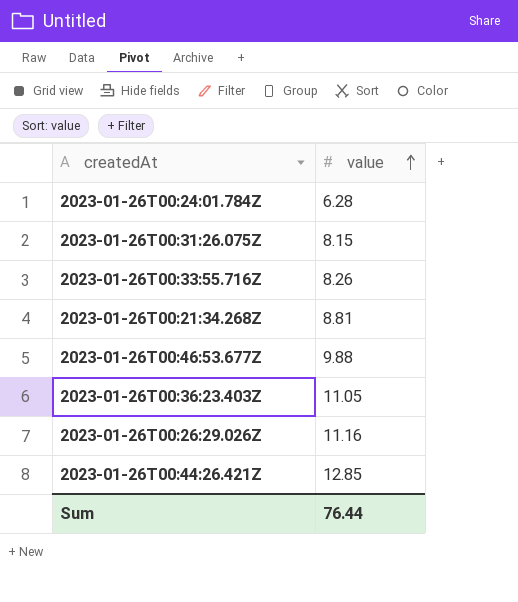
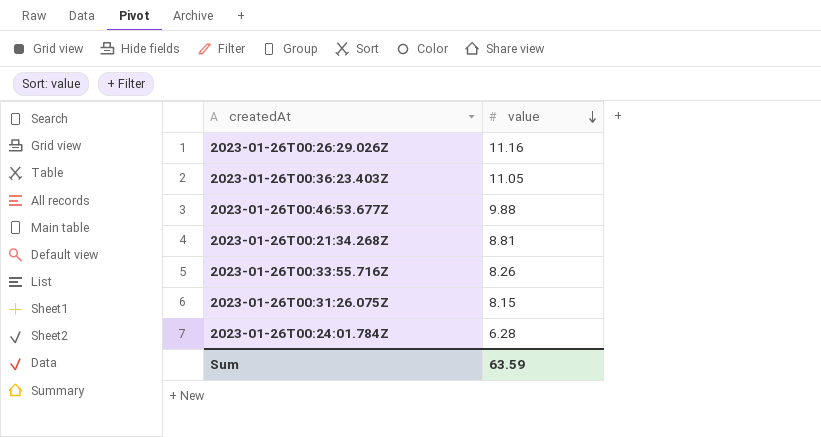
row order: value ascending -> value descending
row 2023-01-26T00:44:26.421Z: 12.85 -> none
Sum | value: 76.44 -> 63.59

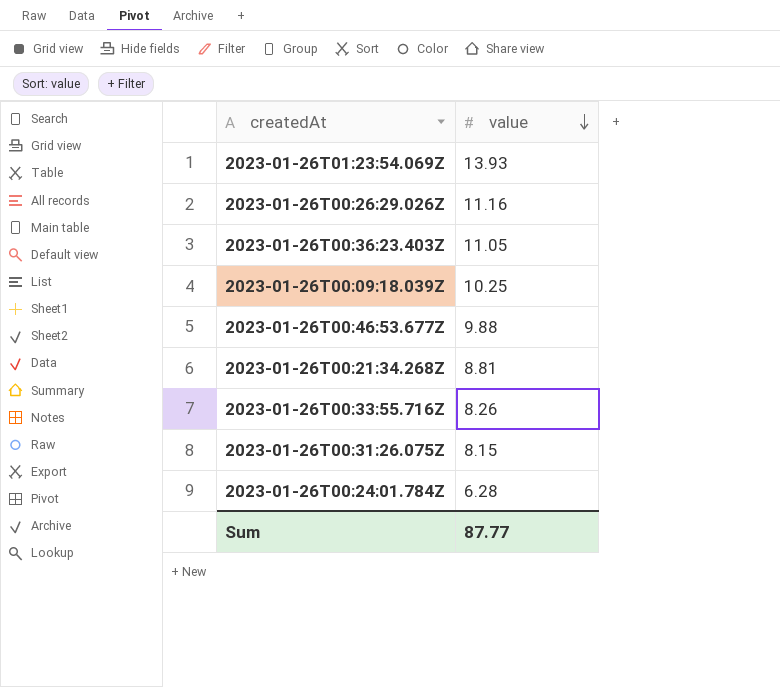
row 2023-01-26T01:23:54.069Z: none -> 13.93
row 2023-01-26T00:09:18.039Z: none -> 10.25
Sum | value: 63.59 -> 87.77

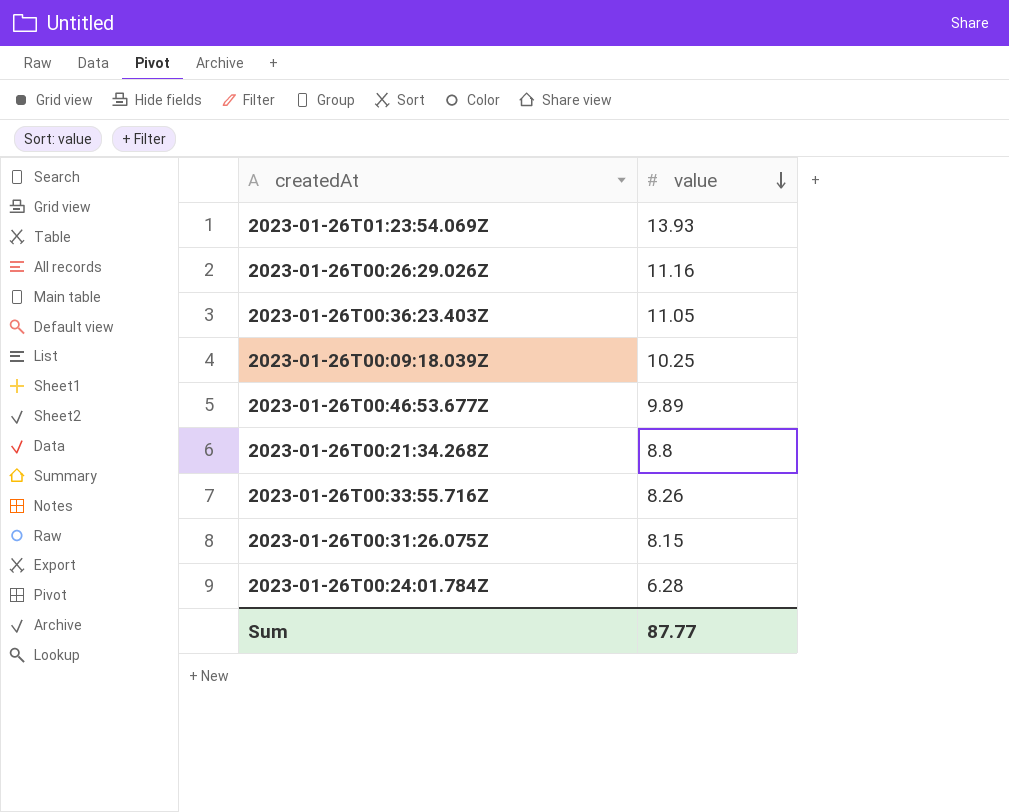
2023-01-26T00:46:53.677Z | value: 9.88 -> 9.89
2023-01-26T00:21:34.268Z | value: 8.81 -> 8.8

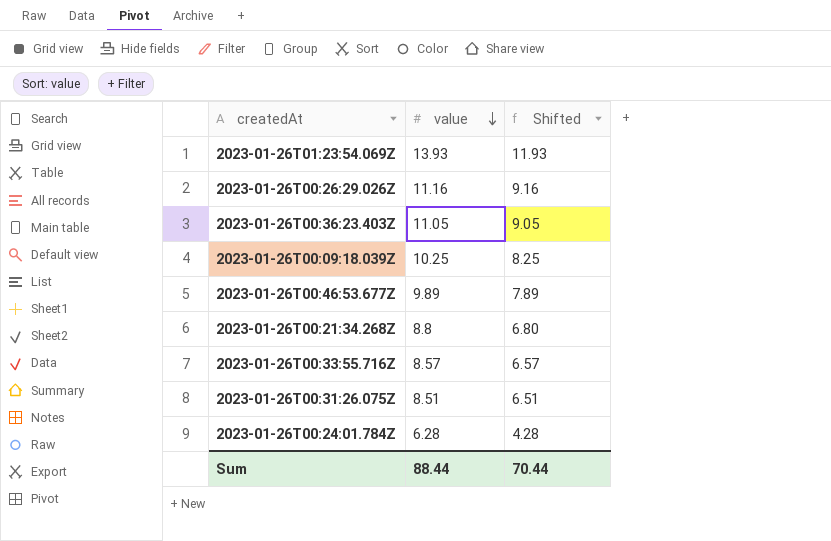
column Shifted | formula: none -> [value] - 2
2023-01-26T00:33:55.716Z | value: 8.26 -> 8.57
2023-01-26T00:31:26.075Z | value: 8.15 -> 8.51
Sum | value: 87.77 -> 88.44

